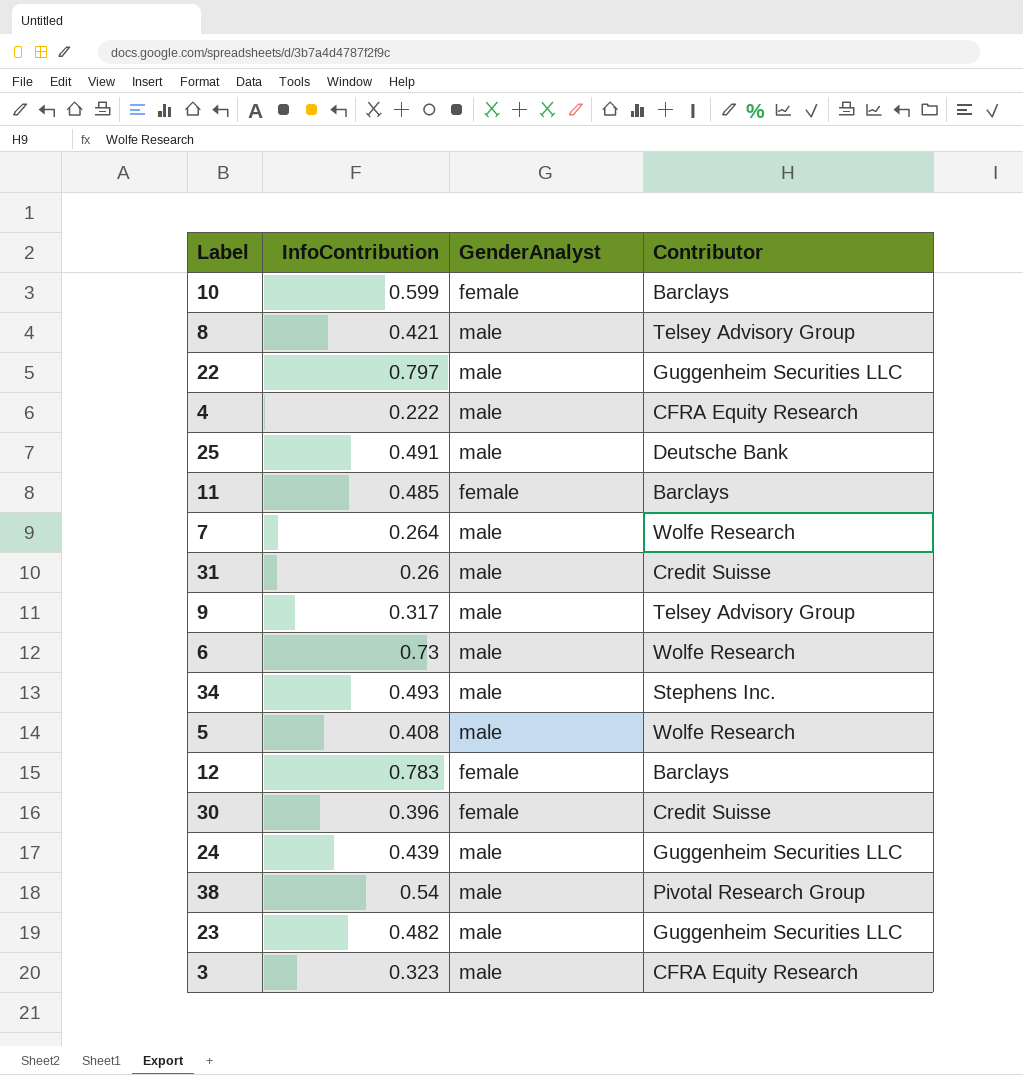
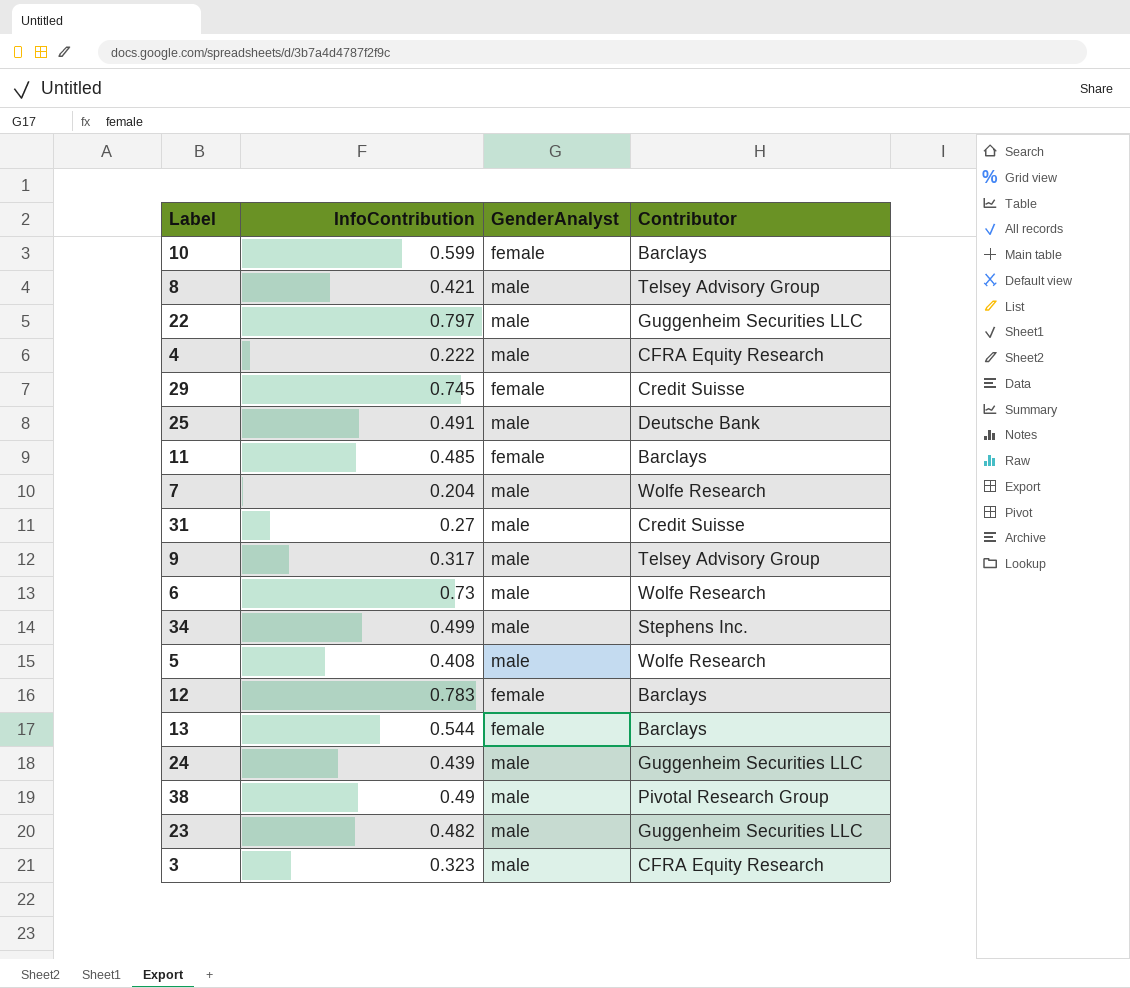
row 30: 0.396 | female | Credit Suisse -> none
row 29: none -> 0.745 | female | Credit Suisse
7 | InfoContribution: 0.264 -> 0.204
31 | InfoContribution: 0.26 -> 0.27
34 | InfoContribution: 0.493 -> 0.499
row 13: none -> 0.544 | female | Barclays
38 | InfoContribution: 0.54 -> 0.49

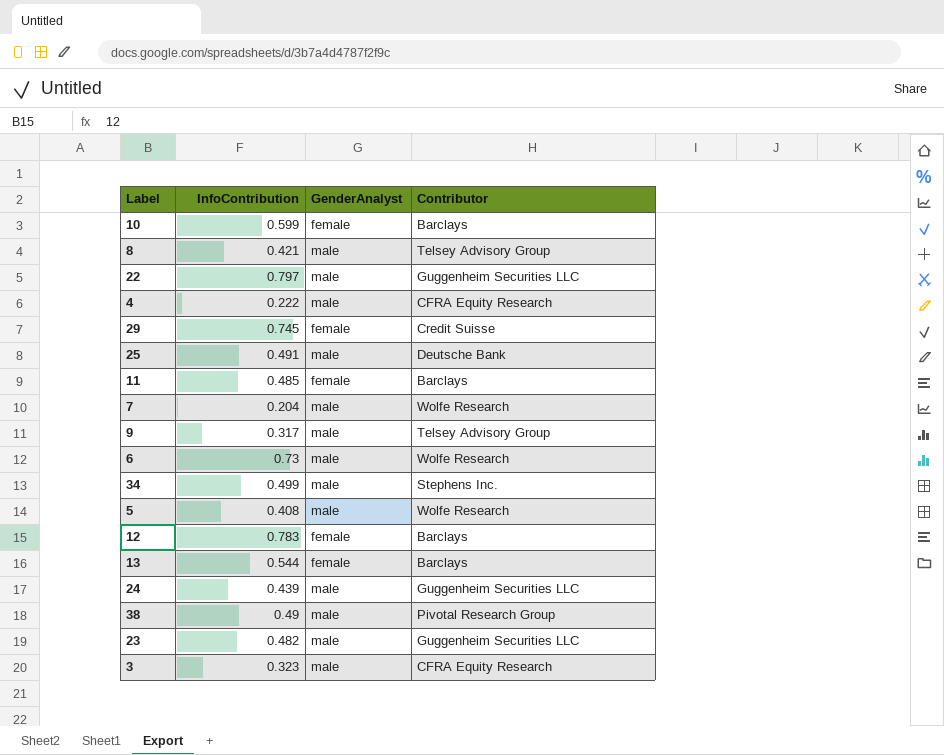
row 31: 0.27 | male | Credit Suisse -> none

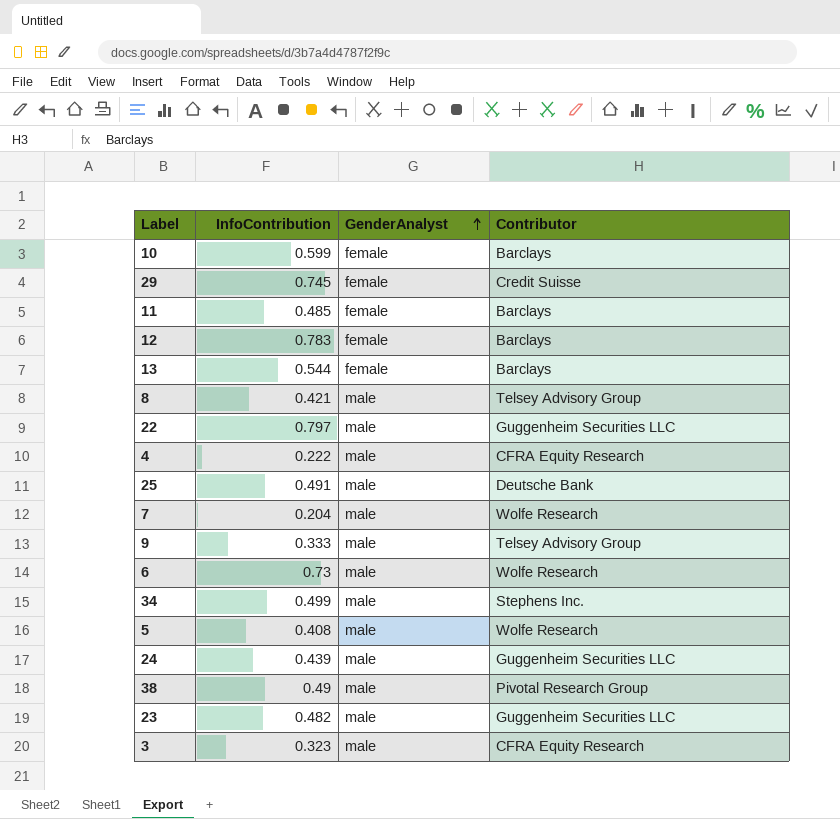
row order: none -> GenderAnalyst ascending
9 | InfoContribution: 0.317 -> 0.333

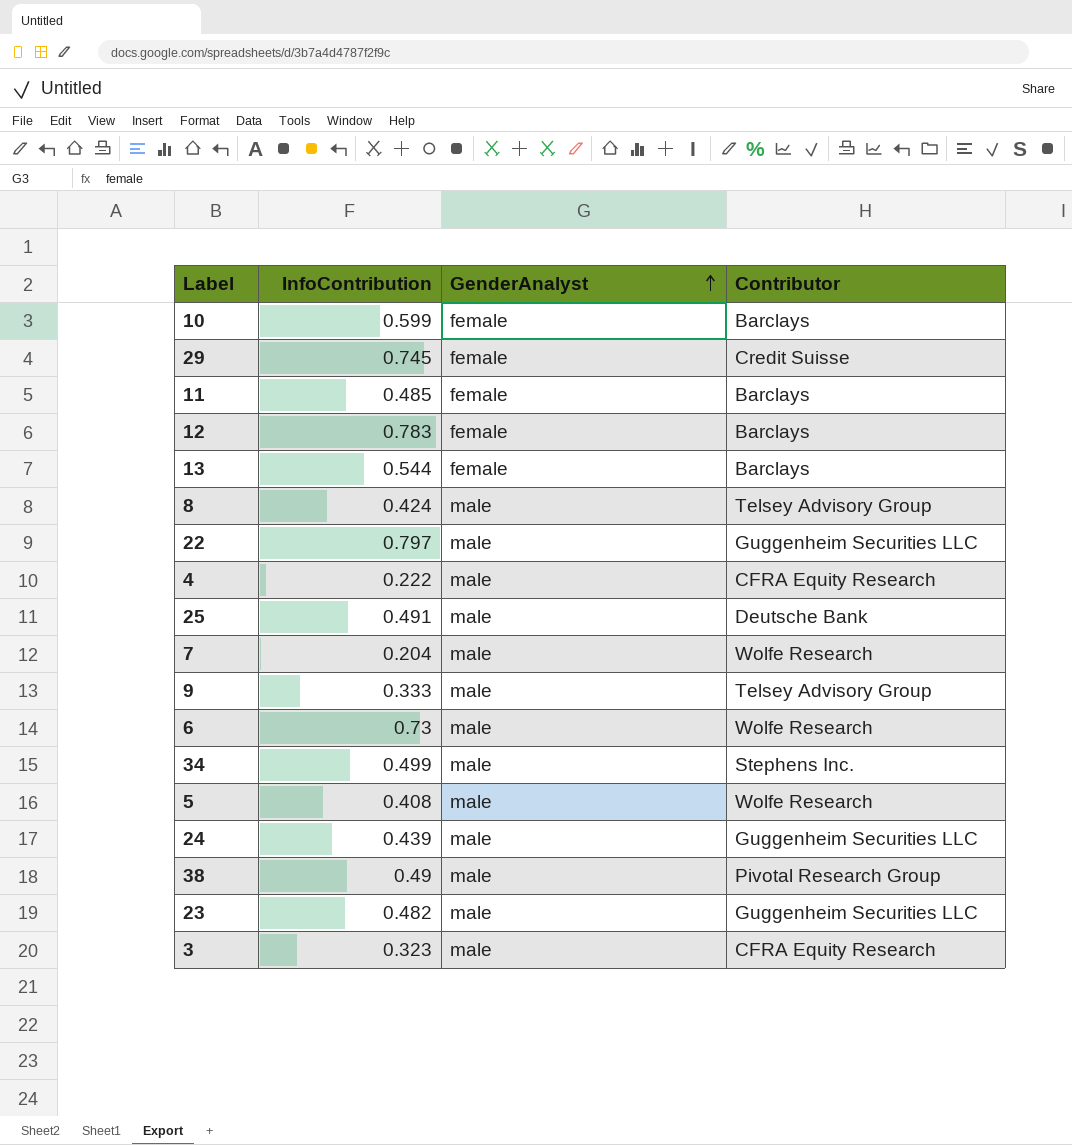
8 | InfoContribution: 0.421 -> 0.424

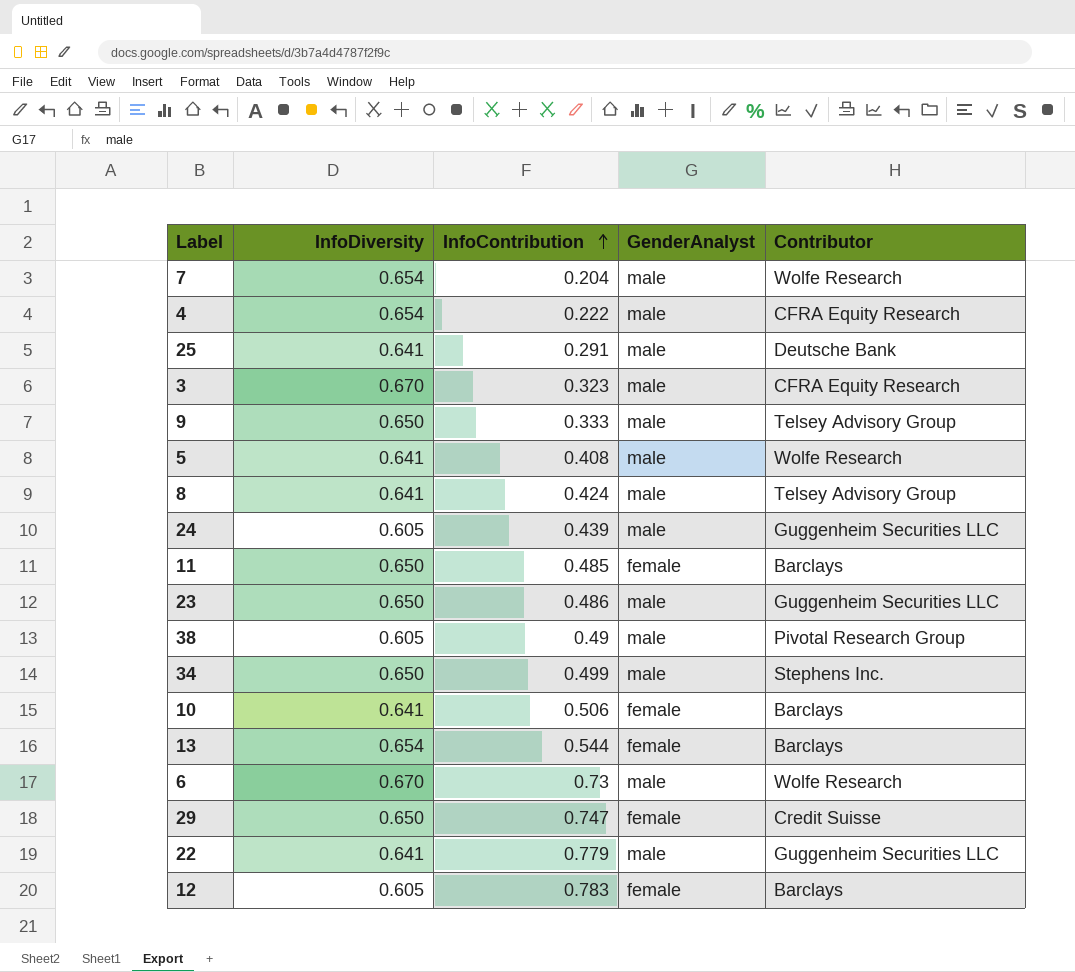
row order: GenderAnalyst ascending -> InfoContribution ascending
column InfoDiversity | position: none -> 2
25 | InfoContribution: 0.491 -> 0.291
23 | InfoContribution: 0.482 -> 0.486
10 | InfoContribution: 0.599 -> 0.506
29 | InfoContribution: 0.745 -> 0.747
22 | InfoContribution: 0.797 -> 0.779

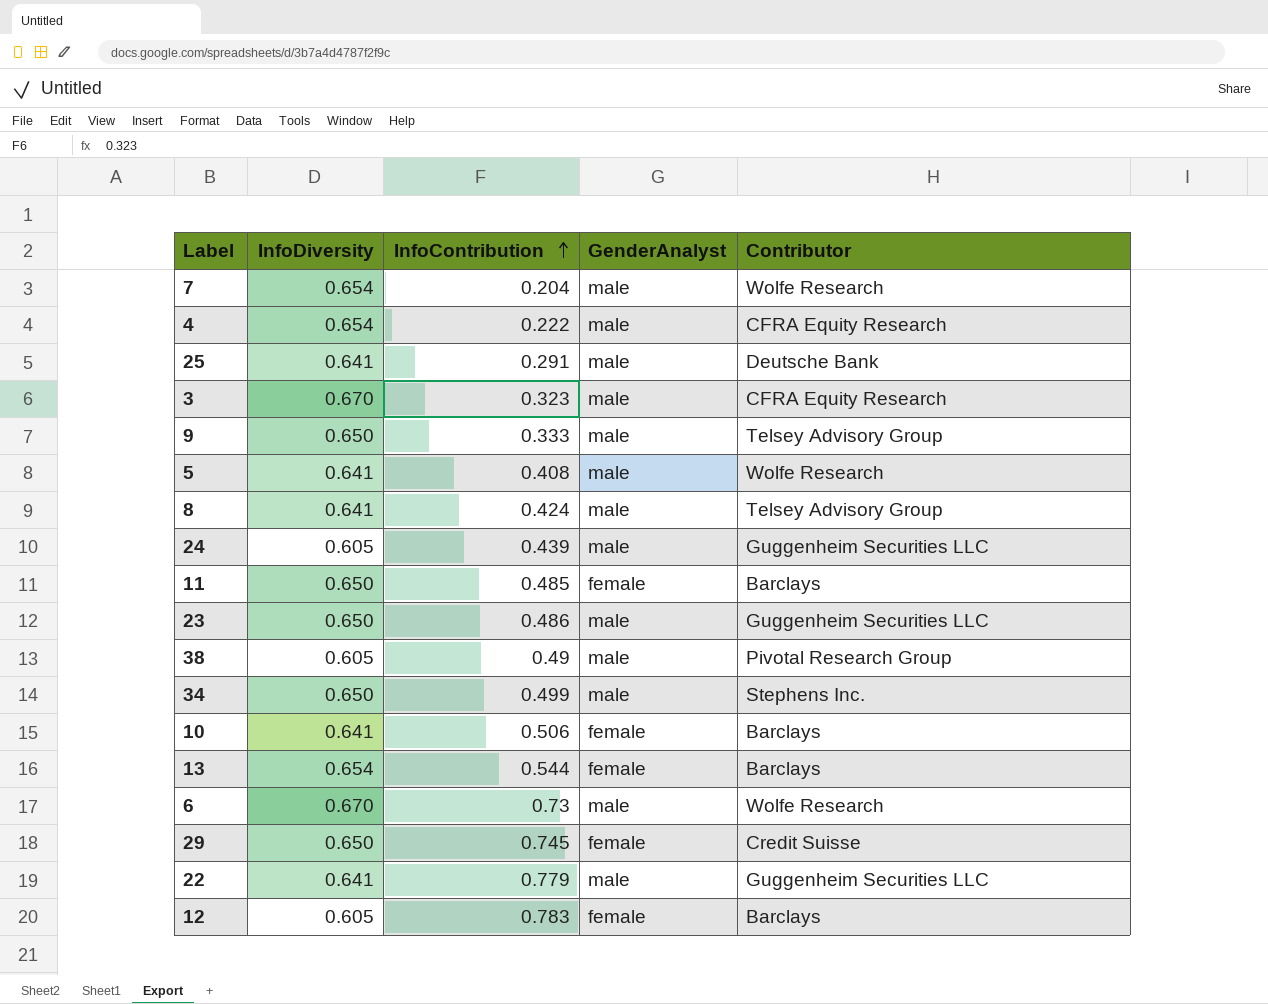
29 | InfoContribution: 0.747 -> 0.745

